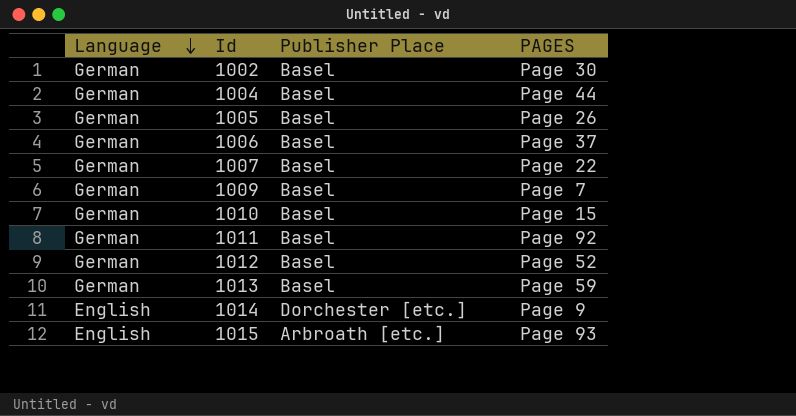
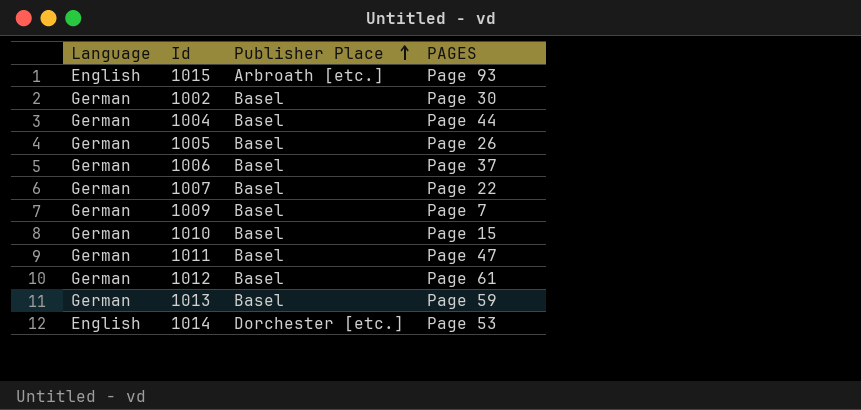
row order: Language descending -> Publisher Place ascending
1011 | PAGES: Page 92 -> Page 47
1012 | PAGES: Page 52 -> Page 61
1014 | PAGES: Page 9 -> Page 53

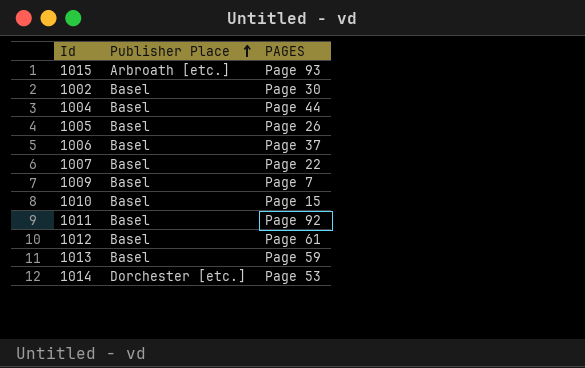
column Language | position: 1 -> none
1011 | PAGES: Page 47 -> Page 92

